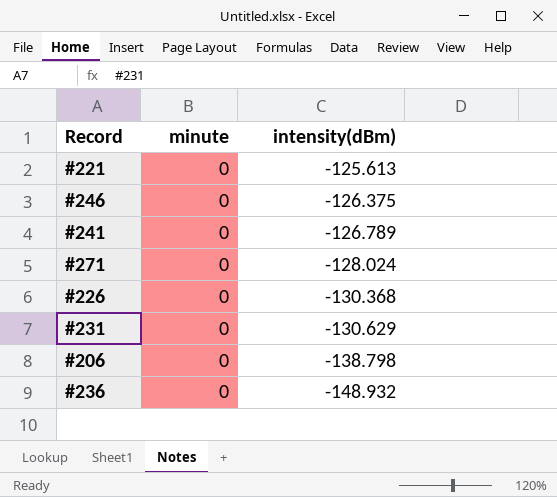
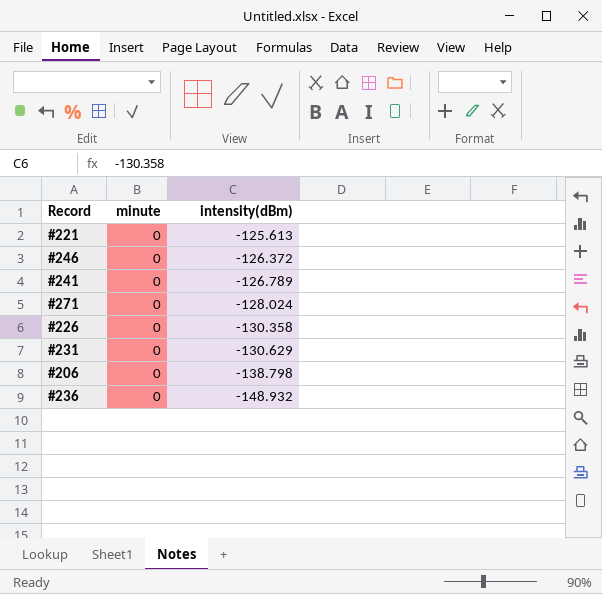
#246 | intensity(dBm): -126.375 -> -126.372
#226 | intensity(dBm): -130.368 -> -130.358

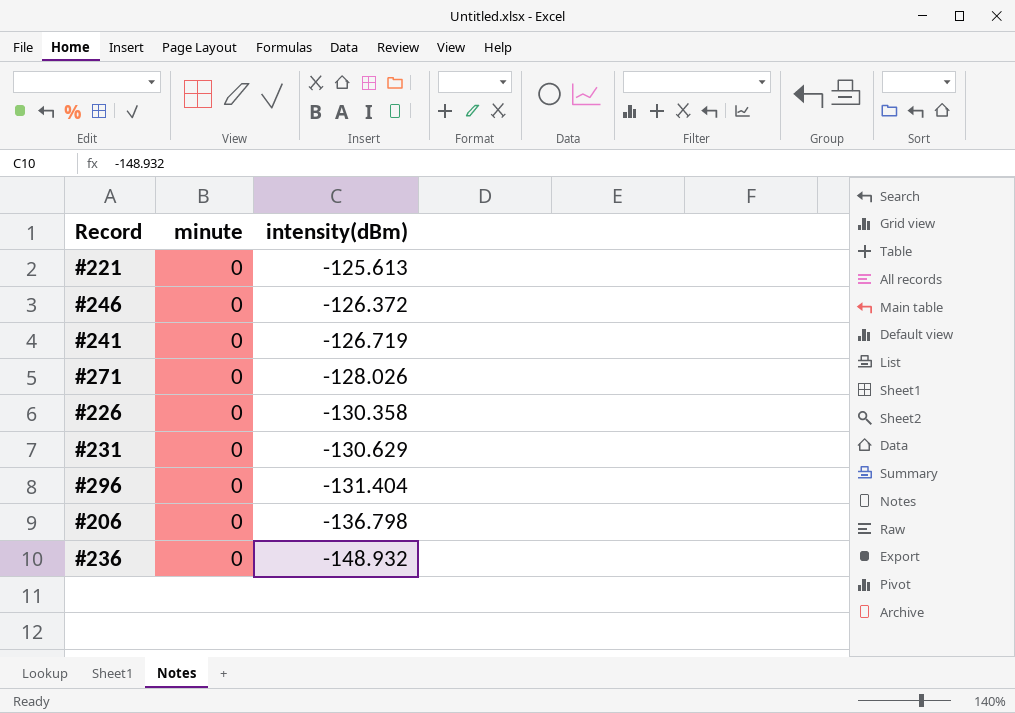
#241 | intensity(dBm): -126.789 -> -126.719
#271 | intensity(dBm): -128.024 -> -128.026
row #296: none -> 0 | -131.404
#206 | intensity(dBm): -138.798 -> -136.798

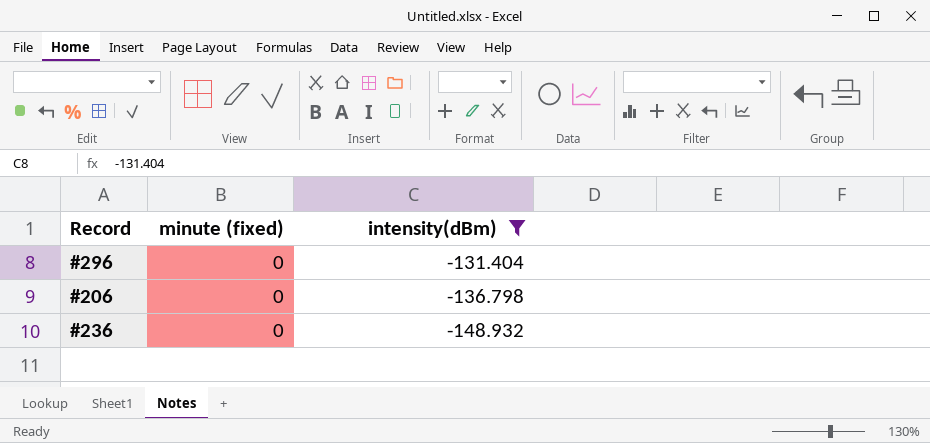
filter: none -> intensity(dBm) <= -131.404
column name: minute -> minute (fixed)

